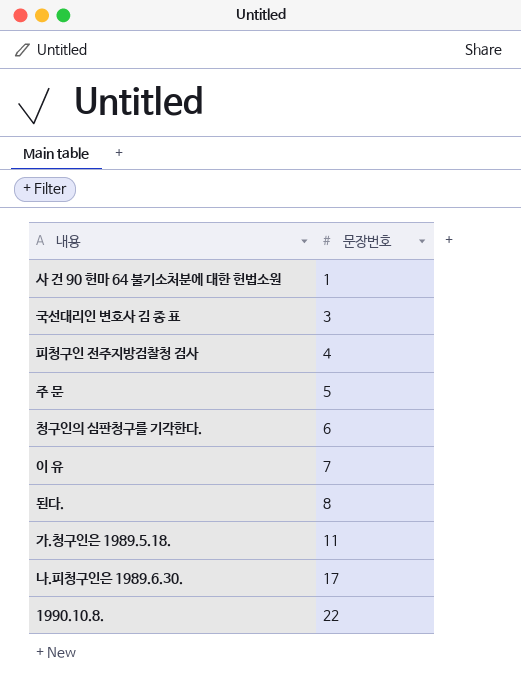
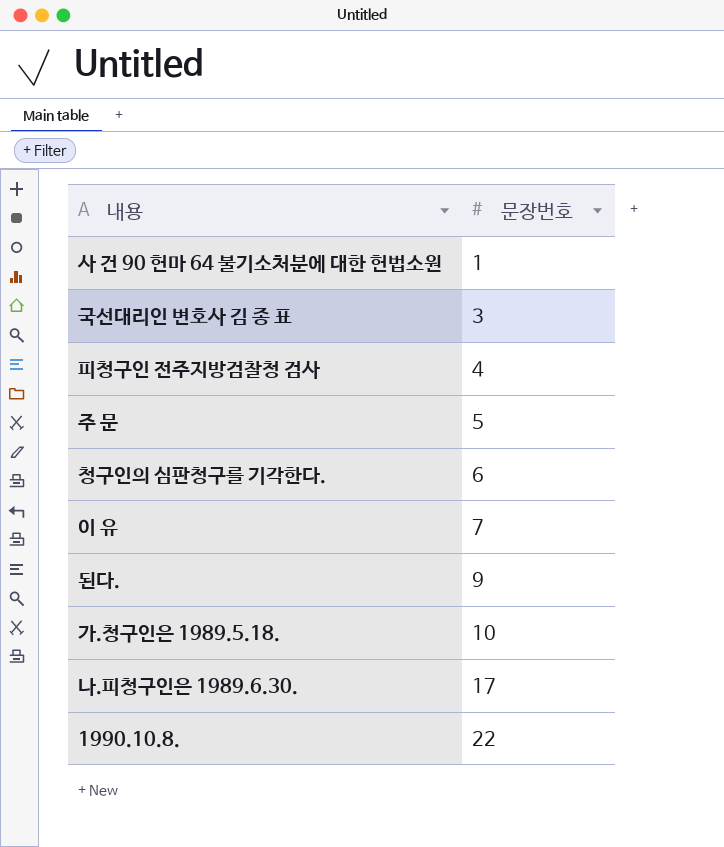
된다. | 문장번호: 8 -> 9
가.청구인은 1989.5.18. | 문장번호: 11 -> 10

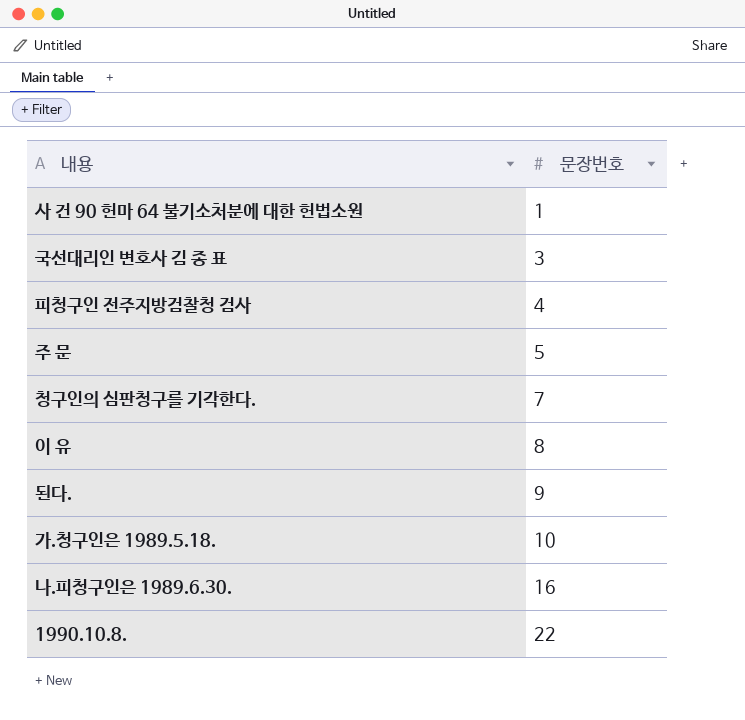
청구인의 심판청구를 기각한다. | 문장번호: 6 -> 7
이 유 | 문장번호: 7 -> 8
나.피청구인은 1989.6.30. | 문장번호: 17 -> 16

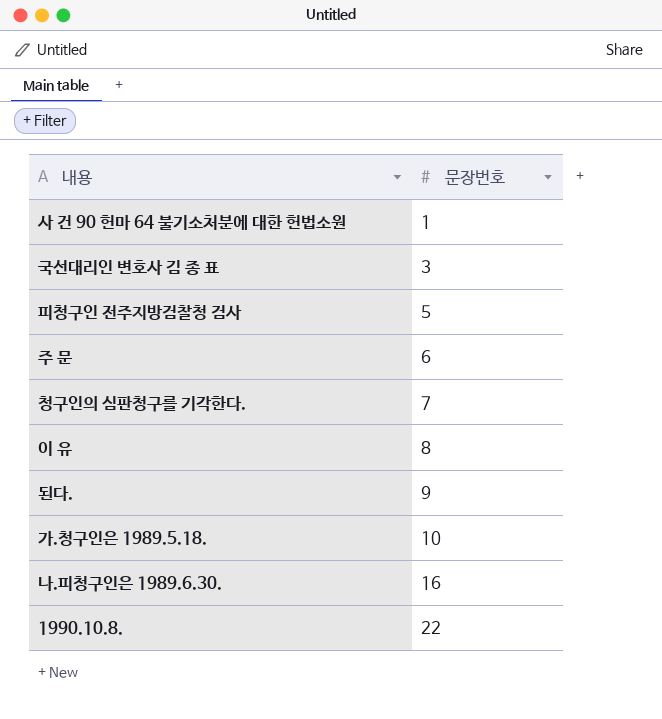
피청구인 전주지방검찰청 검사 | 문장번호: 4 -> 5
주 문 | 문장번호: 5 -> 6

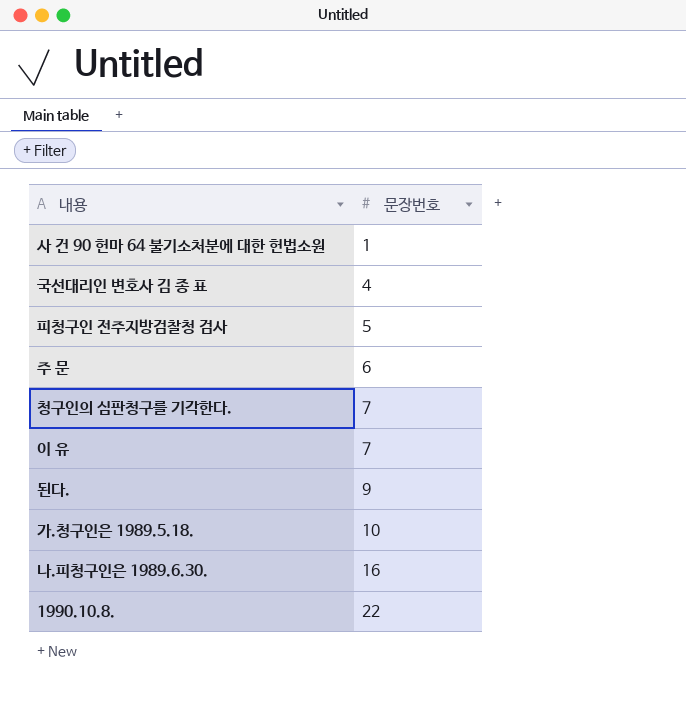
국선대리인 변호사 김 종 표 | 문장번호: 3 -> 4
이 유 | 문장번호: 8 -> 7

